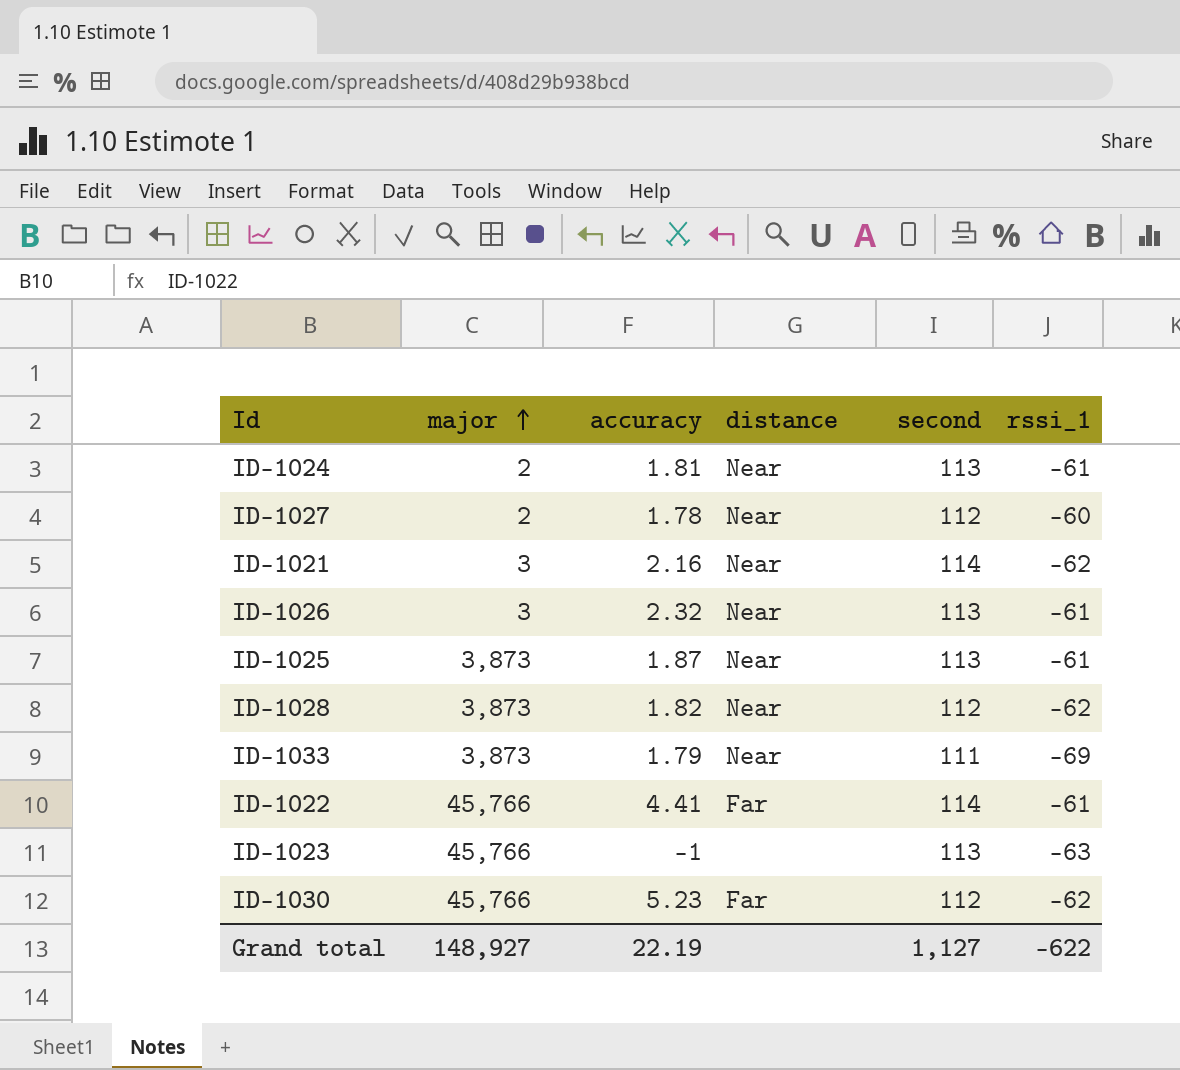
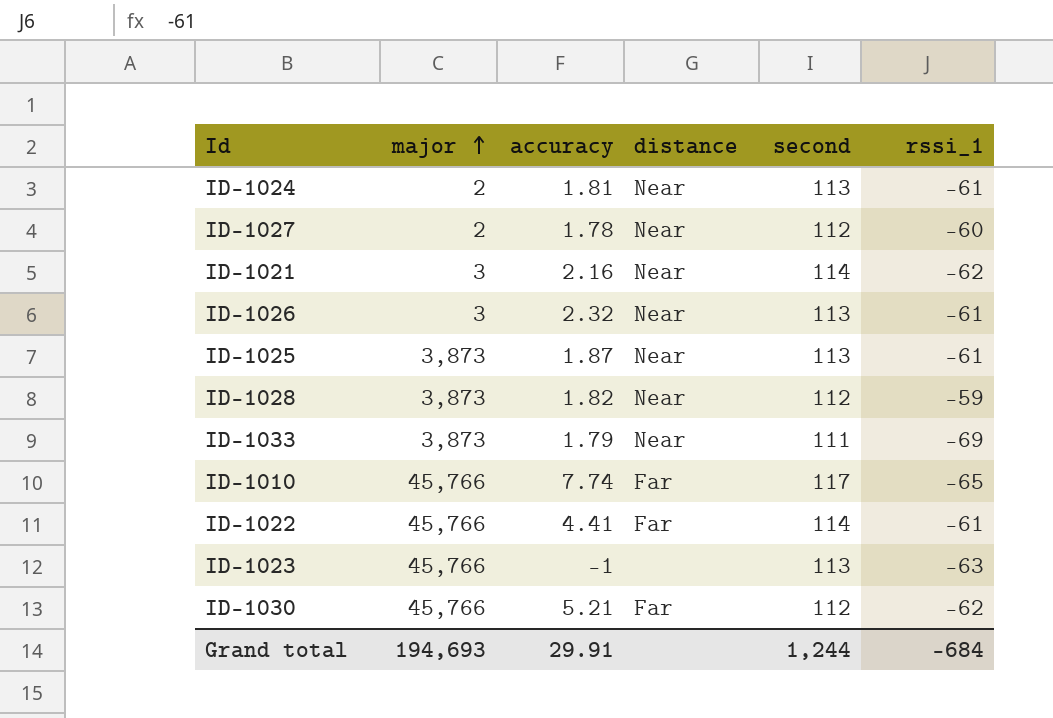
ID-1028 | rssi_1: -62 -> -59
row ID-1010: none -> 45,766 | 7.74 | Far | 117 | -65
ID-1030 | accuracy: 5.23 -> 5.21
Grand total | major: 148,927 -> 194,693
Grand total | accuracy: 22.19 -> 29.91
Grand total | second: 1,127 -> 1,244
Grand total | rssi_1: -622 -> -684

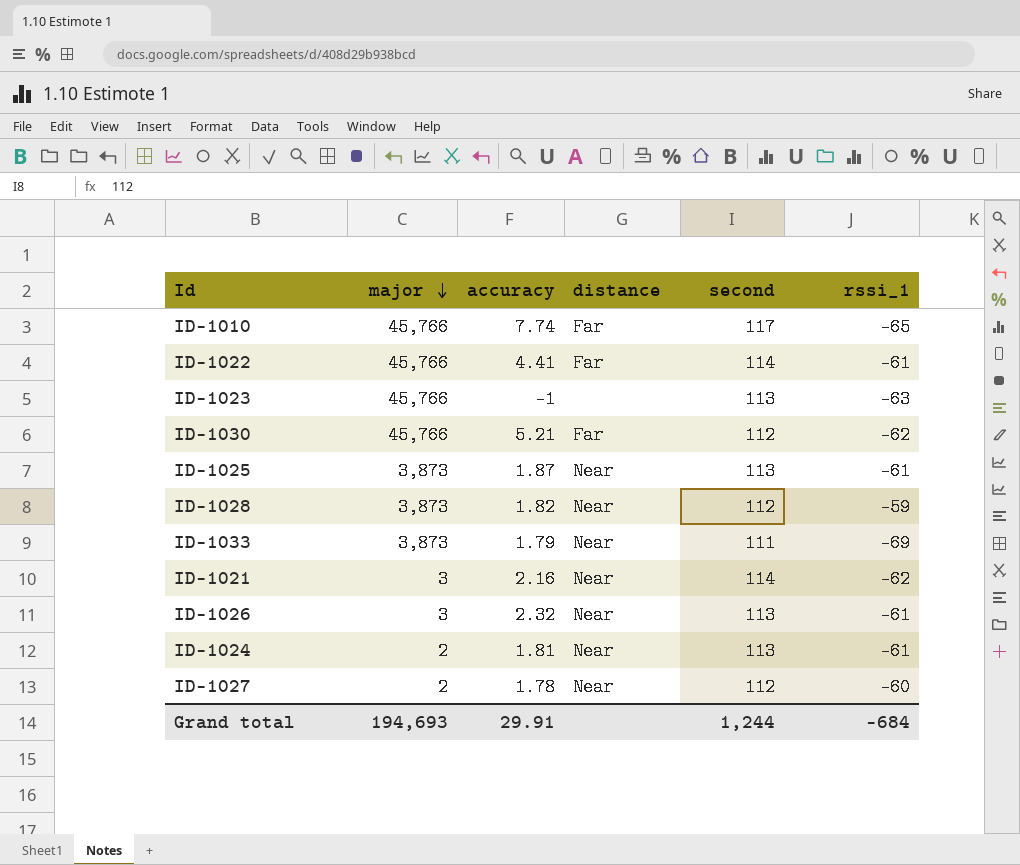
row order: major ascending -> major descending

